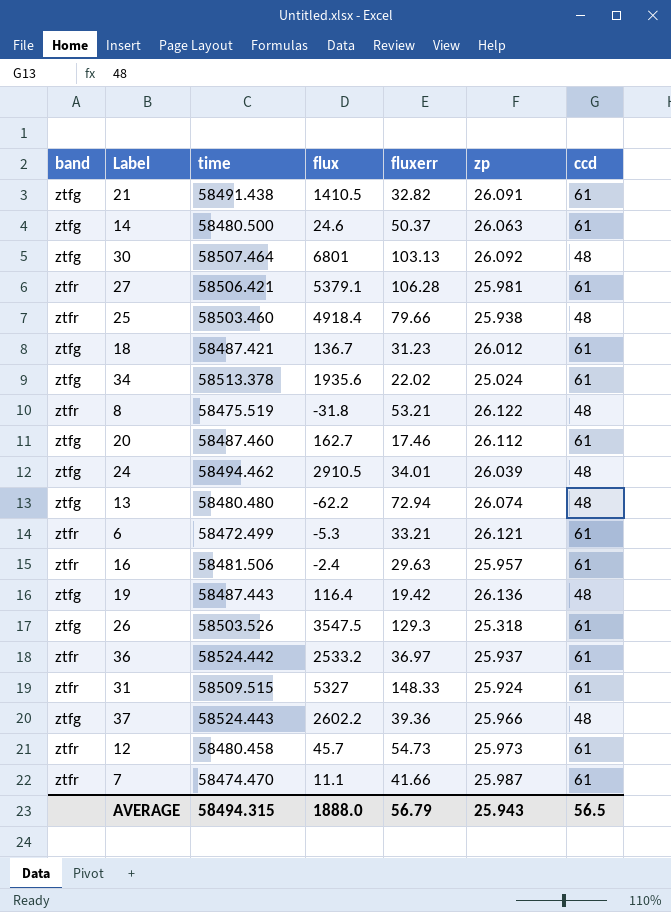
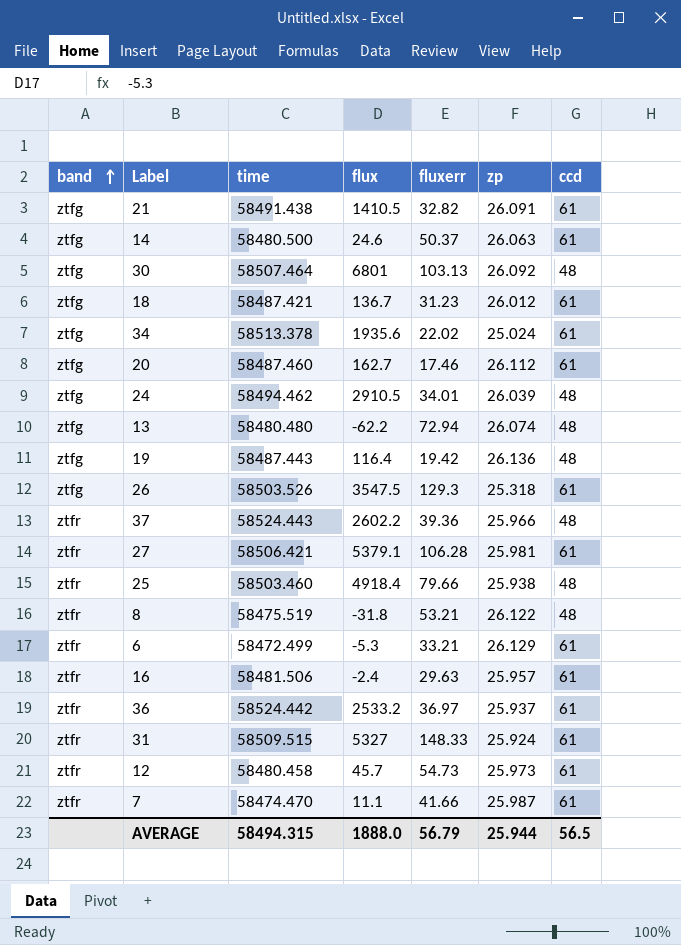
row order: none -> band ascending
37 | band: ztfg -> ztfr
6 | zp: 26.121 -> 26.129
AVERAGE | zp: 25.943 -> 25.944

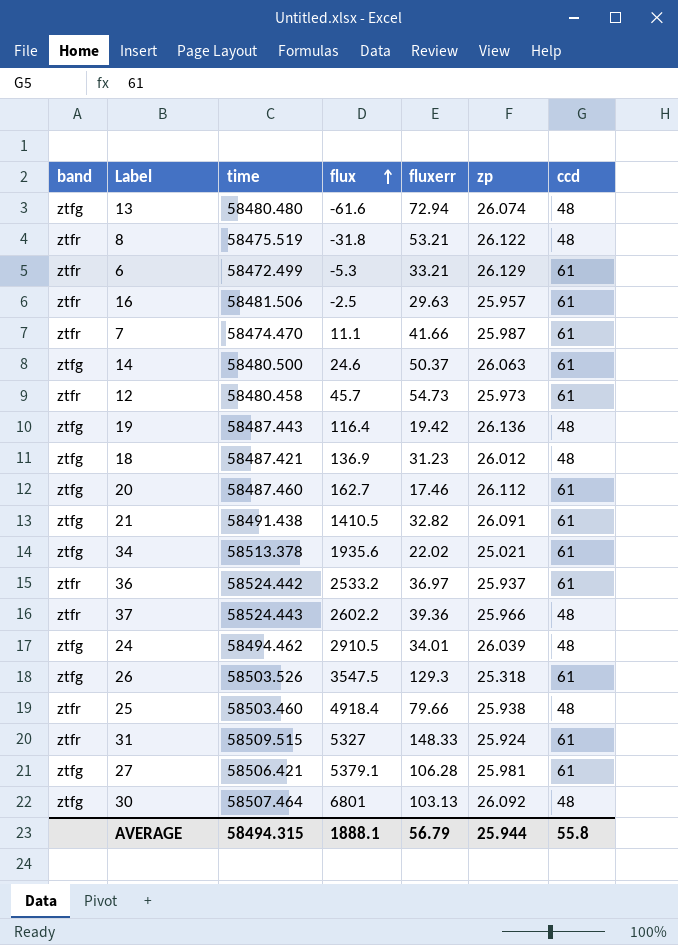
row order: band ascending -> flux ascending
13 | flux: -62.2 -> -61.6
16 | flux: -2.4 -> -2.5
18 | flux: 136.7 -> 136.9
18 | ccd: 61 -> 48
34 | zp: 25.024 -> 25.021
27 | band: ztfr -> ztfg
AVERAGE | flux: 1888.0 -> 1888.1
AVERAGE | ccd: 56.5 -> 55.8

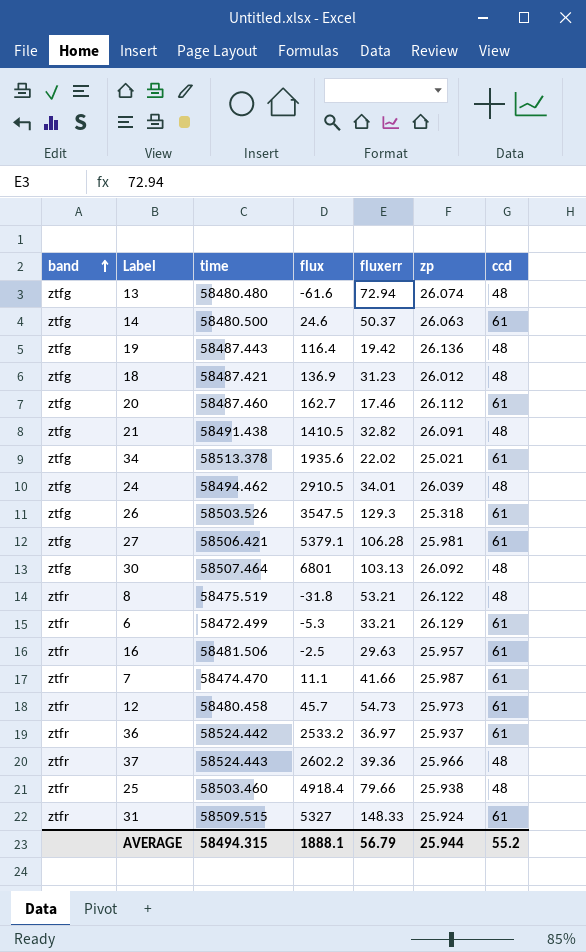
row order: flux ascending -> band ascending
21 | ccd: 61 -> 48
AVERAGE | ccd: 55.8 -> 55.2

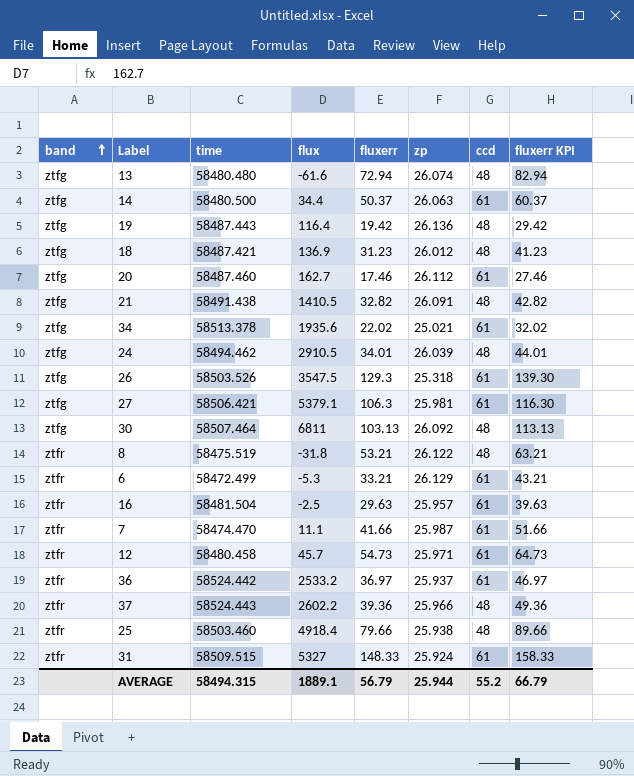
column fluxerr KPI | formula: none -> [fluxerr] + 10
14 | flux: 24.6 -> 34.4
27 | fluxerr: 106.28 -> 106.3
30 | flux: 6801 -> 6811
16 | time: 58481.506 -> 58481.504
12 | zp: 25.973 -> 25.971
AVERAGE | flux: 1888.1 -> 1889.1

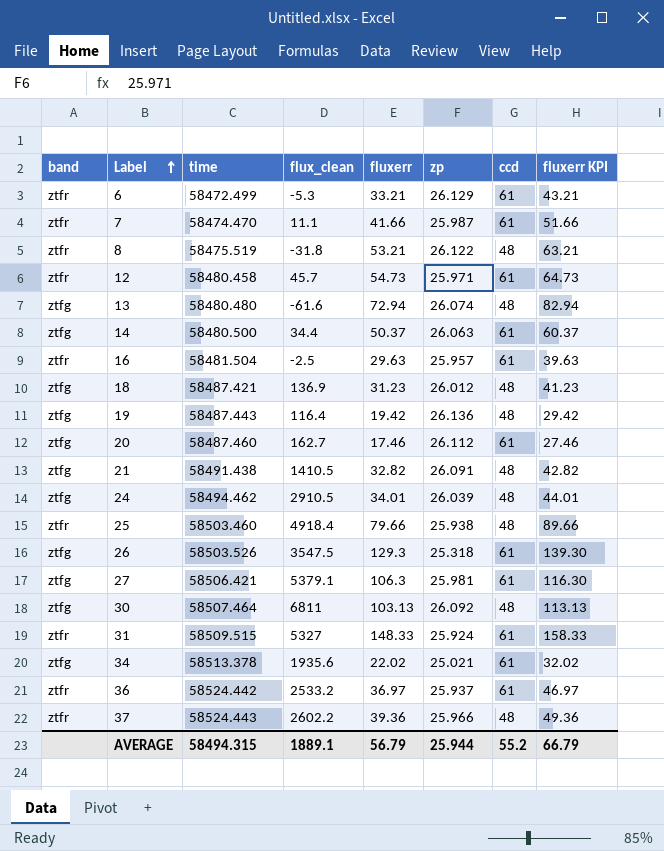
row order: band ascending -> Label ascending
column name: flux -> flux_clean

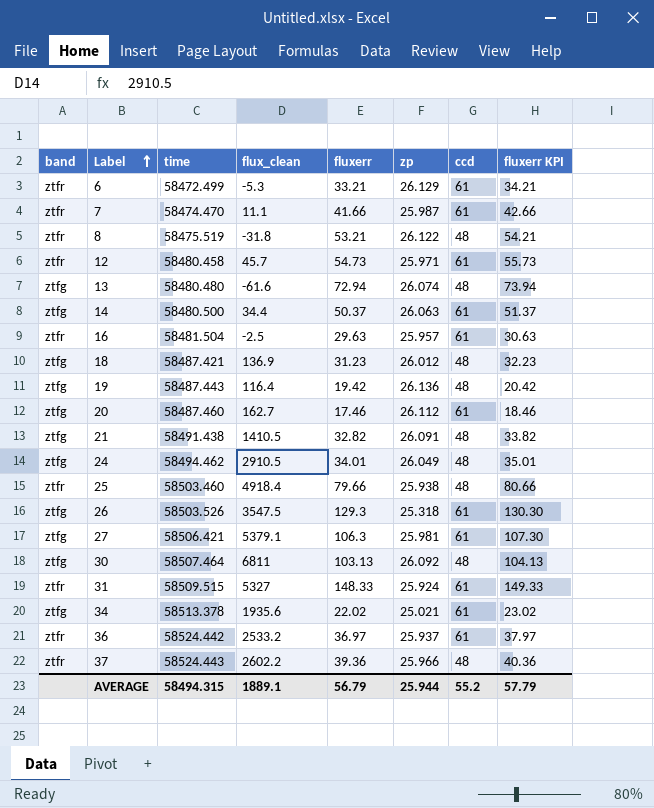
column fluxerr KPI | formula: [fluxerr] + 10 -> [fluxerr] + 1
24 | zp: 26.039 -> 26.049
AVERAGE | fluxerr KPI: 66.79 -> 57.79

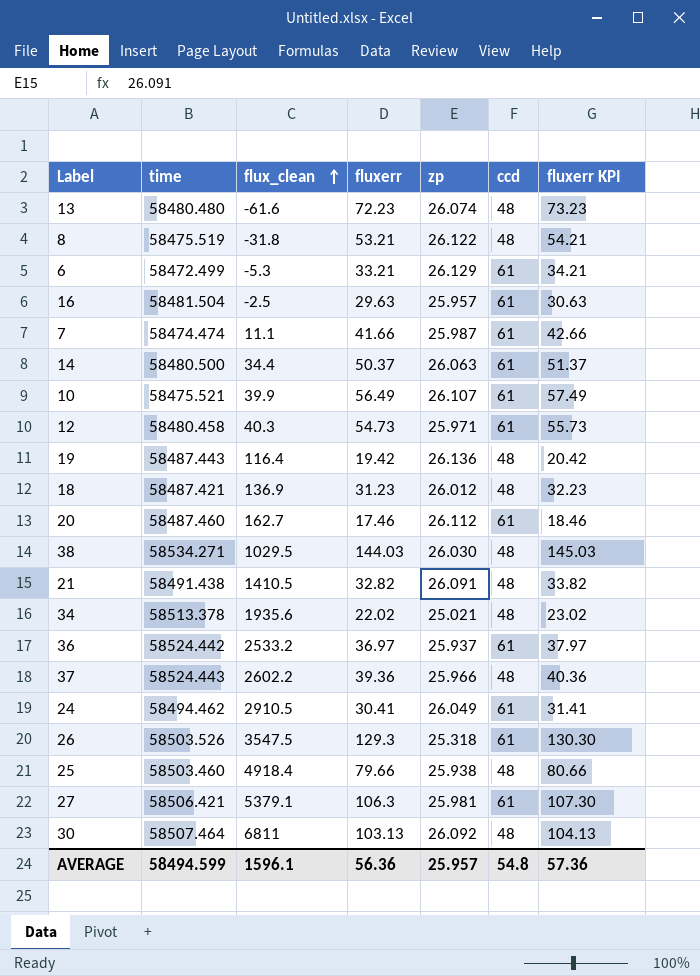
row order: Label ascending -> flux_clean ascending
column band | position: 1 -> none
row 31: ztfr | 58509.515 | 5327 | 148.33 | 25.924 | 61 | 149.33 -> none
13 | fluxerr: 72.94 -> 72.23
13 | fluxerr KPI: 73.94 -> 73.23
7 | time: 58474.470 -> 58474.474
row 10: none -> 58475.521 | 39.9 | 56.49 | 26.107 | 61 | 57.49
12 | flux_clean: 45.7 -> 40.3
row 38: none -> 58534.271 | 1029.5 | 144.03 | 26.030 | 48 | 145.03
34 | ccd: 61 -> 48
24 | fluxerr: 34.01 -> 30.41
24 | ccd: 48 -> 61
24 | fluxerr KPI: 35.01 -> 31.41
AVERAGE | time: 58494.315 -> 58494.599
AVERAGE | flux_clean: 1889.1 -> 1596.1
AVERAGE | fluxerr: 56.79 -> 56.36
AVERAGE | zp: 25.944 -> 25.957
AVERAGE | ccd: 55.2 -> 54.8
AVERAGE | fluxerr KPI: 57.79 -> 57.36

